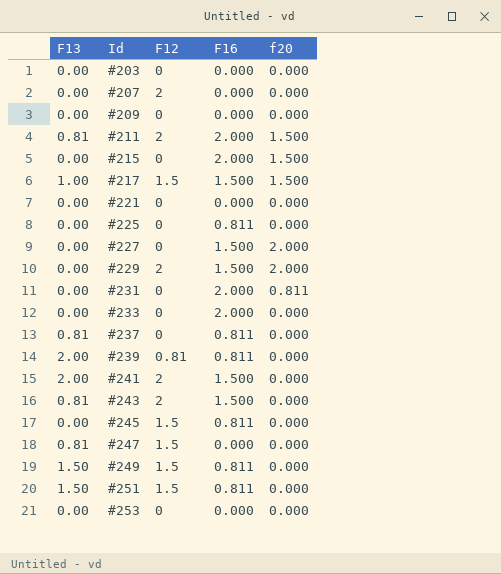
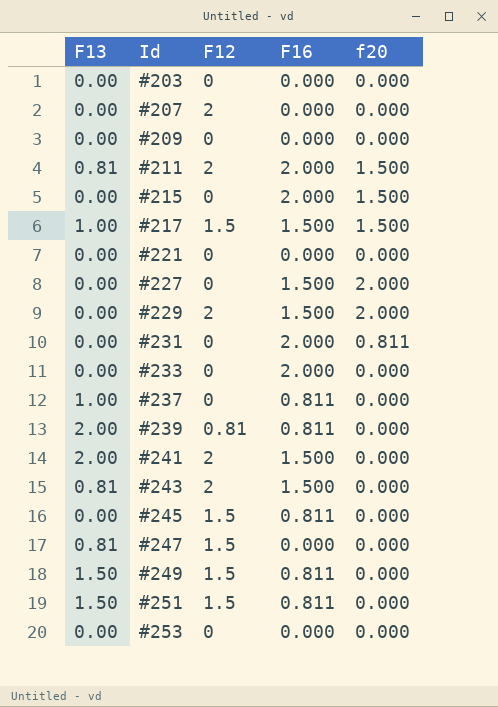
row #225: 0.00 | 0 | 0.811 | 0.000 -> none
#237 | F13: 0.81 -> 1.00

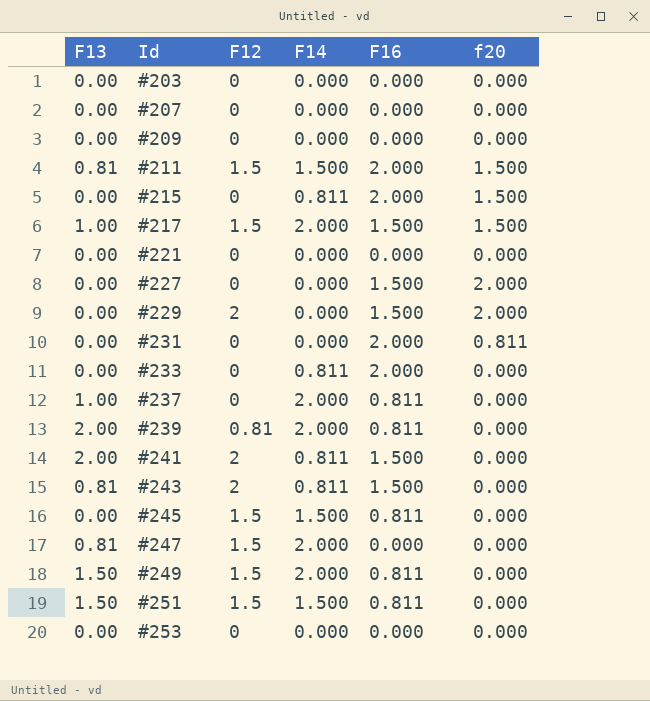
column F14 | position: none -> 4
#207 | F12: 2 -> 0
#211 | F12: 2 -> 1.5

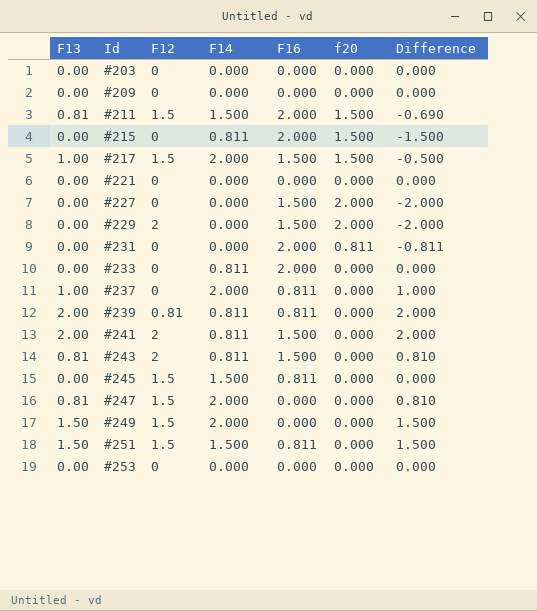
column Difference | formula: none -> [F13] - [f20]
row #207: 0.00 | 0 | 0.000 | 0.000 | 0.000 -> none
#239 | F14: 2.000 -> 0.811
#249 | F16: 0.811 -> 0.000

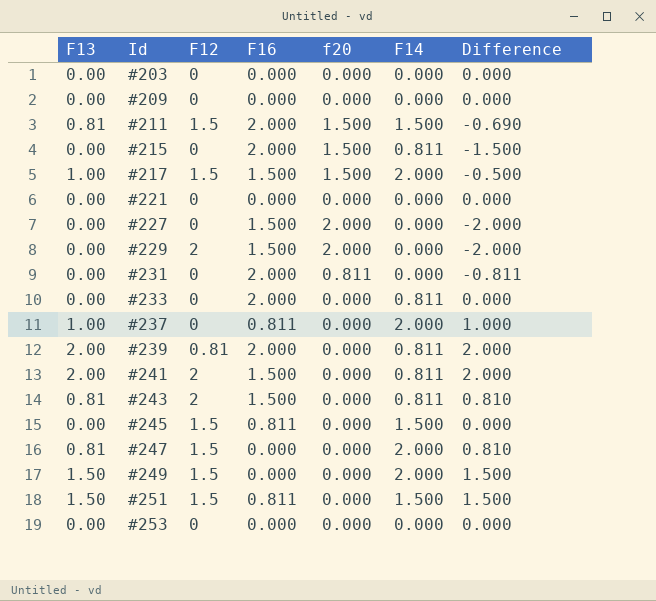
column F14 | position: 4 -> 6
#239 | F16: 0.811 -> 2.000

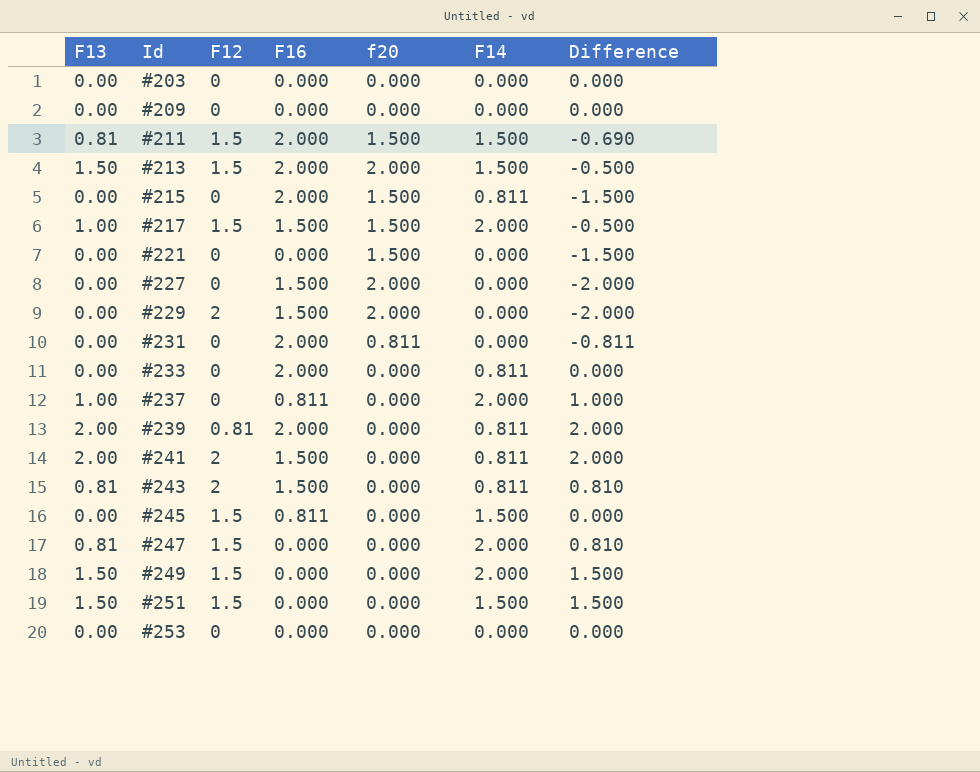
row #213: none -> 1.50 | 1.5 | 2.000 | 2.000 | 1.500 | -0.500
#221 | f20: 0.000 -> 1.500
#221 | Difference: 0.000 -> -1.500
#251 | F16: 0.811 -> 0.000

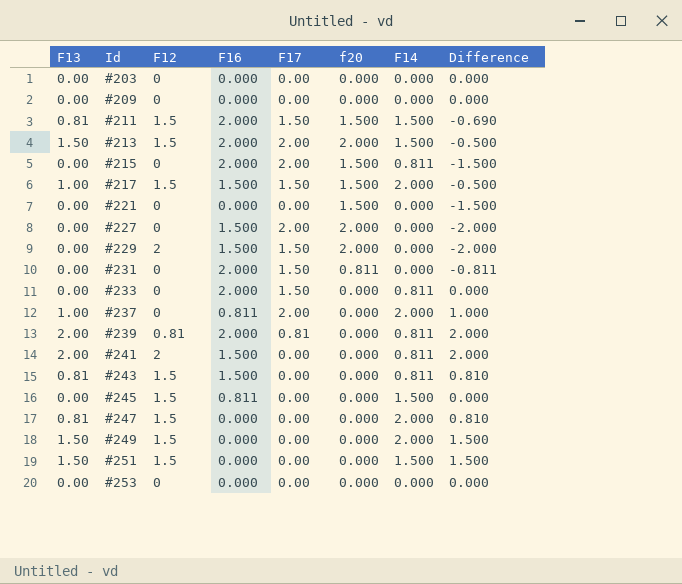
column F17 | position: none -> 5
#243 | F12: 2 -> 1.5

